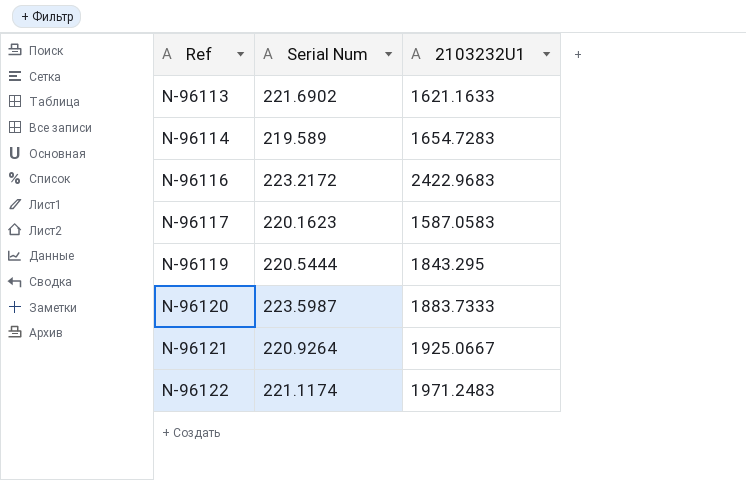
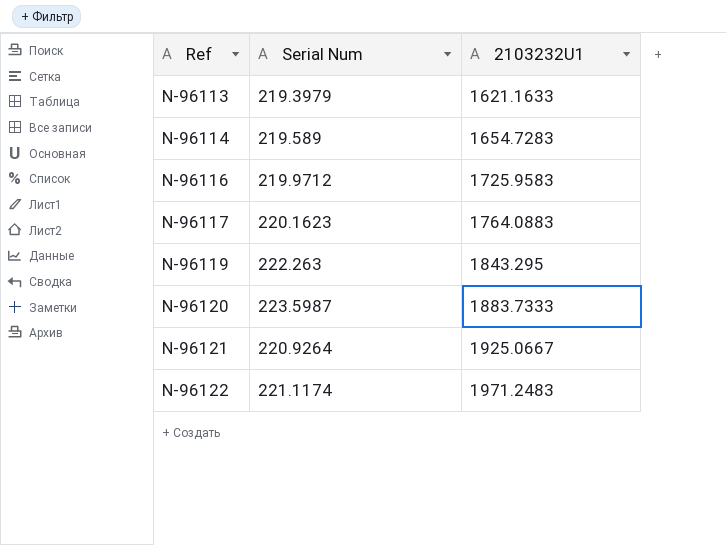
N-96113 | Serial Num: 221.6902 -> 219.3979
N-96116 | Serial Num: 223.2172 -> 219.9712
N-96116 | 2103232U1: 2422.9683 -> 1725.9583
N-96117 | 2103232U1: 1587.0583 -> 1764.0883
N-96119 | Serial Num: 220.5444 -> 222.263

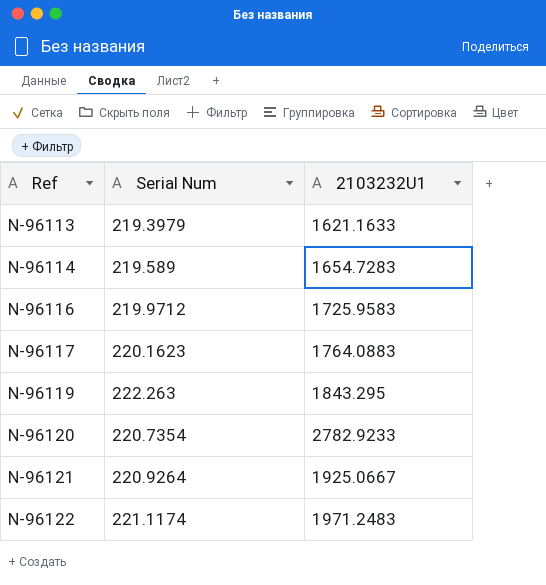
N-96120 | Serial Num: 223.5987 -> 220.7354
N-96120 | 2103232U1: 1883.7333 -> 2782.9233

